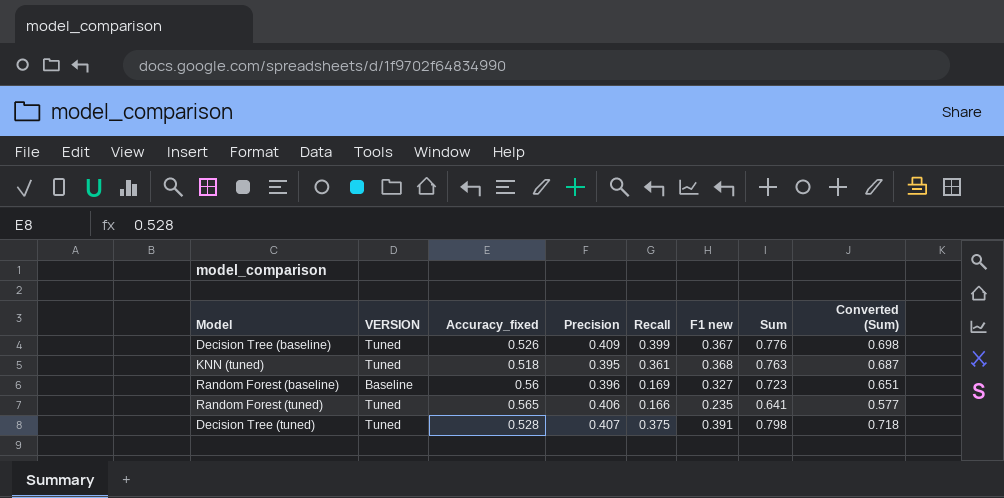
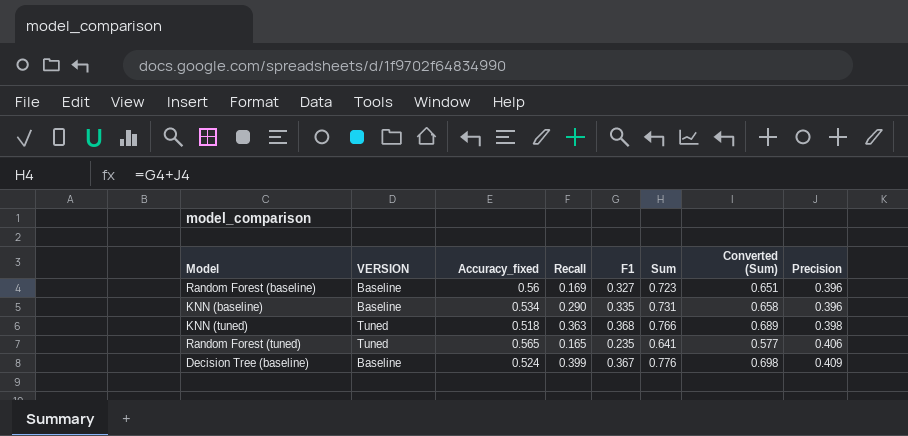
row order: none -> Precision ascending
column name: F1 new -> F1
column Precision | position: 4 -> 8
row Decision Tree (tuned): Tuned | 0.528 | 0.407 | 0.375 | 0.391 | 0.798 | 0.718 -> none
row KNN (baseline): none -> Baseline | 0.534 | 0.290 | 0.335 | 0.731 | 0.658 | 0.396
KNN (tuned) | Recall: 0.361 -> 0.363
KNN (tuned) | Sum: 0.763 -> 0.766
KNN (tuned) | Converted (Sum): 0.687 -> 0.689
KNN (tuned) | Precision: 0.395 -> 0.398
Random Forest (tuned) | Recall: 0.166 -> 0.165
Decision Tree (baseline) | VERSION: Tuned -> Baseline
Decision Tree (baseline) | Accuracy_fixed: 0.526 -> 0.524

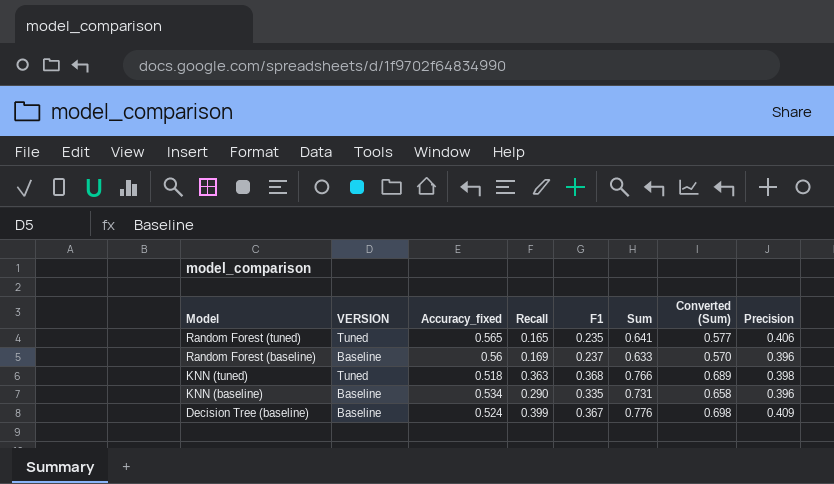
row order: Precision ascending -> Model descending
Random Forest (baseline) | F1: 0.327 -> 0.237
Random Forest (baseline) | Sum: 0.723 -> 0.633
Random Forest (baseline) | Converted (Sum): 0.651 -> 0.570

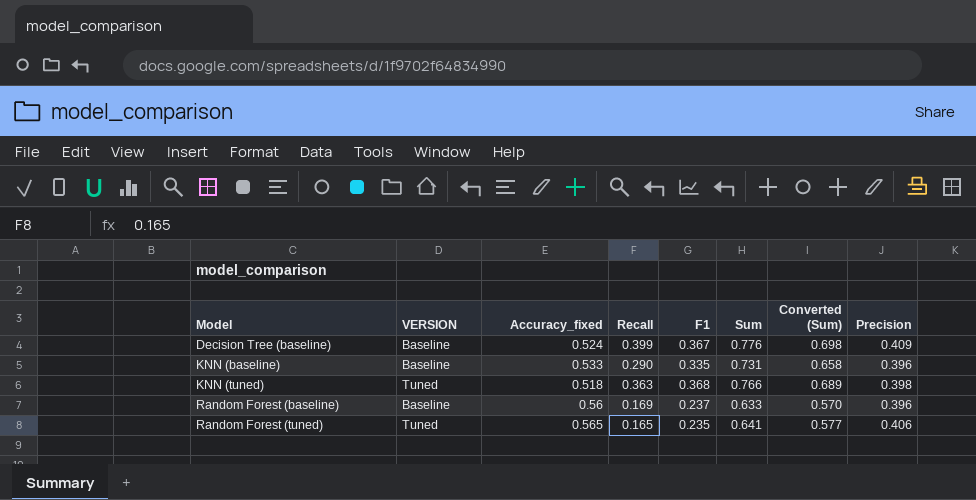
row order: Model descending -> Model ascending
KNN (baseline) | Accuracy_fixed: 0.534 -> 0.533

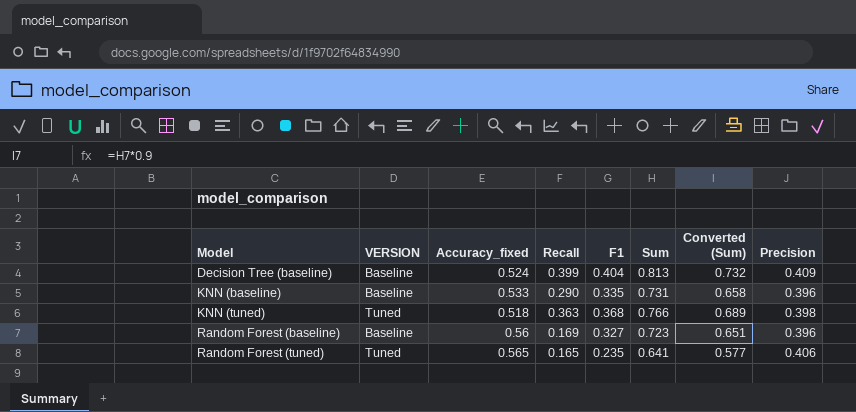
Decision Tree (baseline) | F1: 0.367 -> 0.404
Decision Tree (baseline) | Sum: 0.776 -> 0.813
Decision Tree (baseline) | Converted (Sum): 0.698 -> 0.732
Random Forest (baseline) | F1: 0.237 -> 0.327
Random Forest (baseline) | Sum: 0.633 -> 0.723
Random Forest (baseline) | Converted (Sum): 0.570 -> 0.651

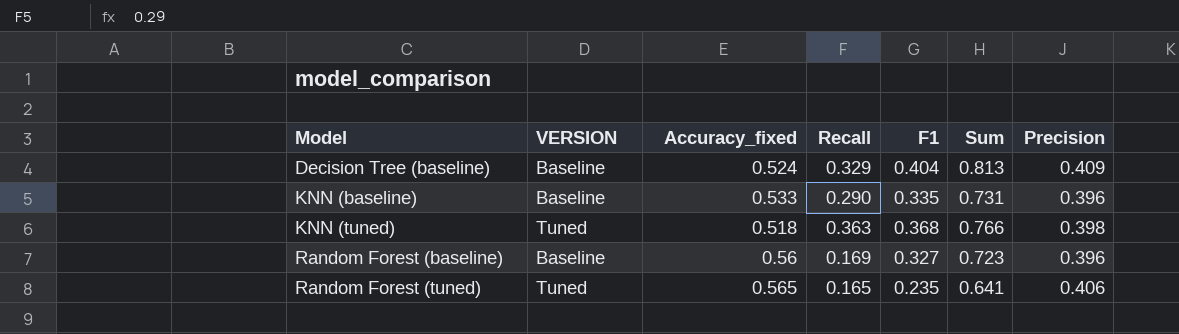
column Converted (Sum) | formula: [Sum] * 0.9 -> none
Decision Tree (baseline) | Recall: 0.399 -> 0.329

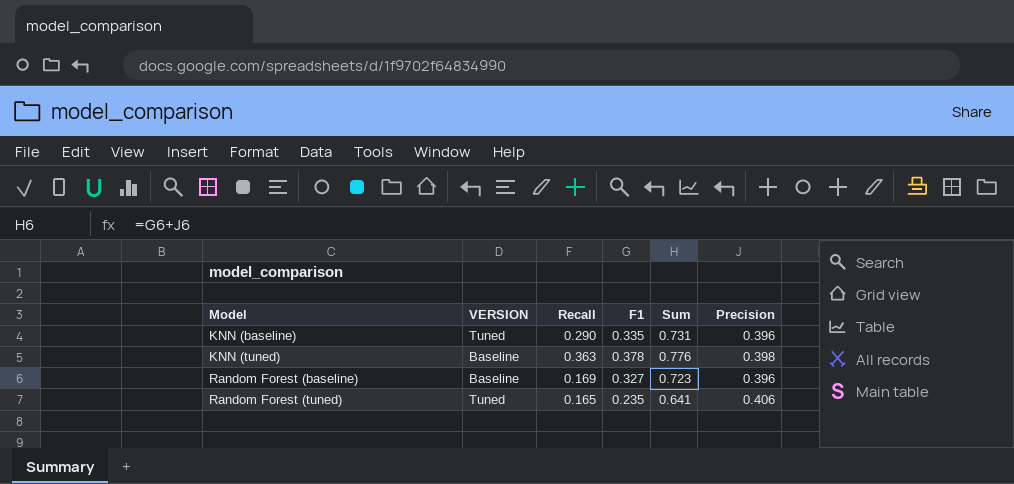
column Accuracy_fixed | position: 3 -> none
row Decision Tree (baseline): Baseline | 0.524 | 0.329 | 0.404 | 0.813 | 0.409 -> none
KNN (baseline) | VERSION: Baseline -> Tuned
KNN (tuned) | VERSION: Tuned -> Baseline
KNN (tuned) | F1: 0.368 -> 0.378
KNN (tuned) | Sum: 0.766 -> 0.776

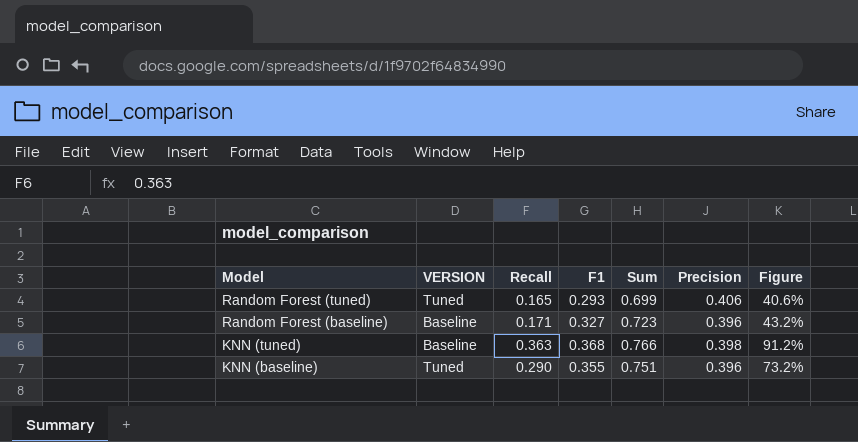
row order: Model ascending -> Model descending
column Figure | formula: none -> [Recall] / [Precision]
Random Forest (tuned) | F1: 0.235 -> 0.293
Random Forest (tuned) | Sum: 0.641 -> 0.699
Random Forest (baseline) | Recall: 0.169 -> 0.171
KNN (tuned) | F1: 0.378 -> 0.368
KNN (tuned) | Sum: 0.776 -> 0.766
KNN (baseline) | F1: 0.335 -> 0.355
KNN (baseline) | Sum: 0.731 -> 0.751

